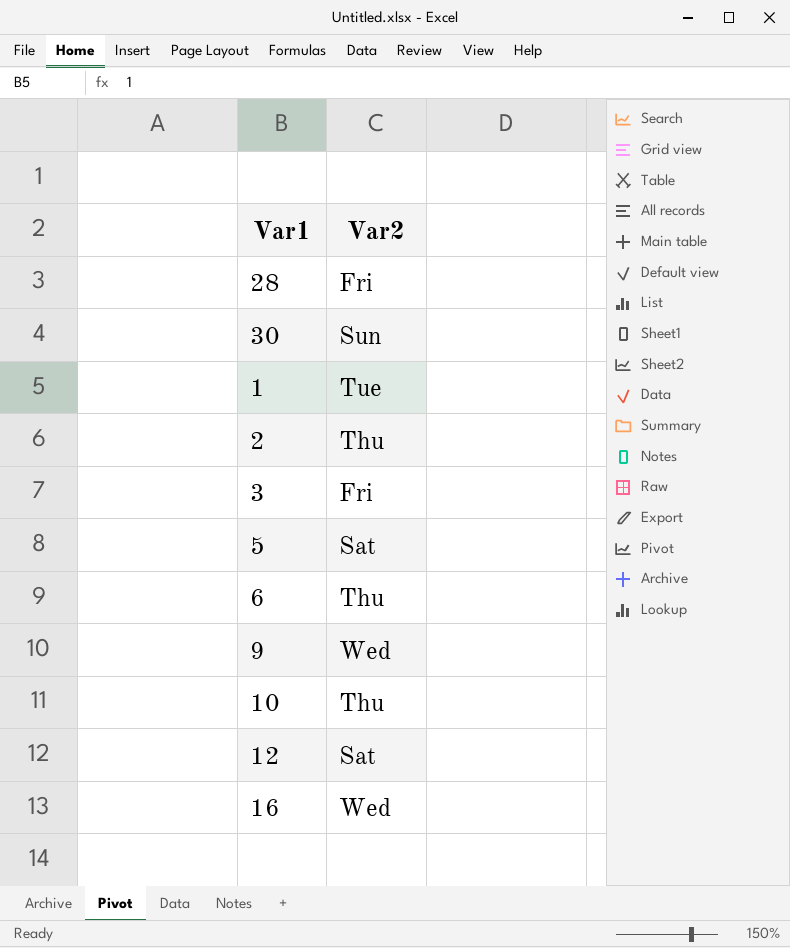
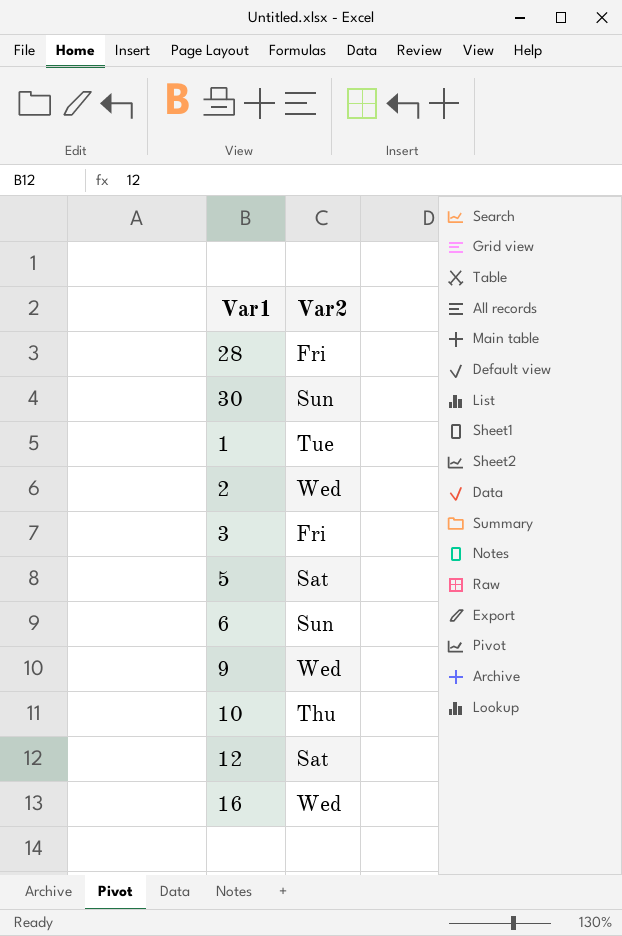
2 | Var2: Thu -> Wed
6 | Var2: Thu -> Sun

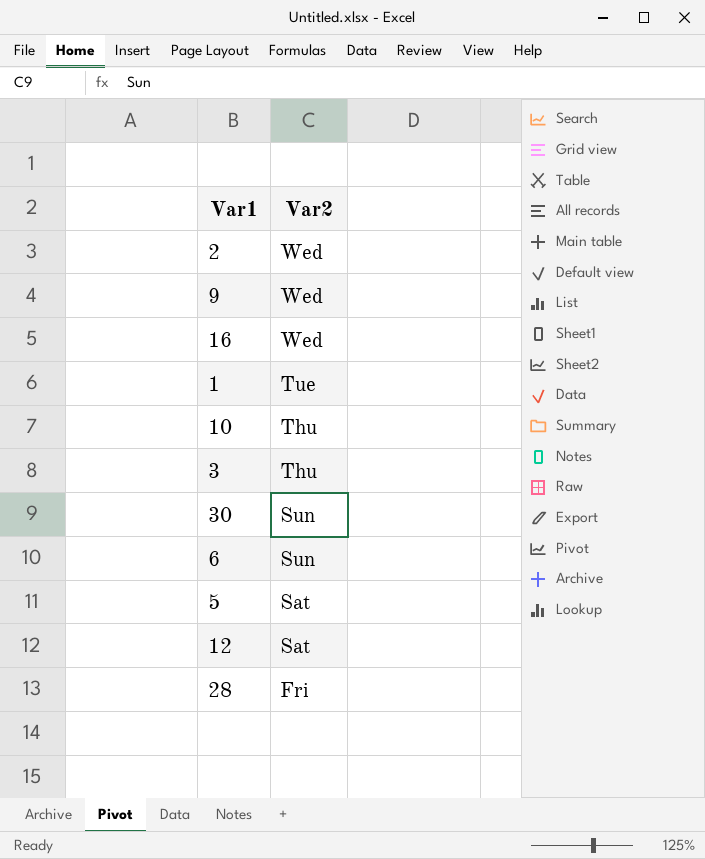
row order: none -> Var2 descending
3 | Var2: Fri -> Thu

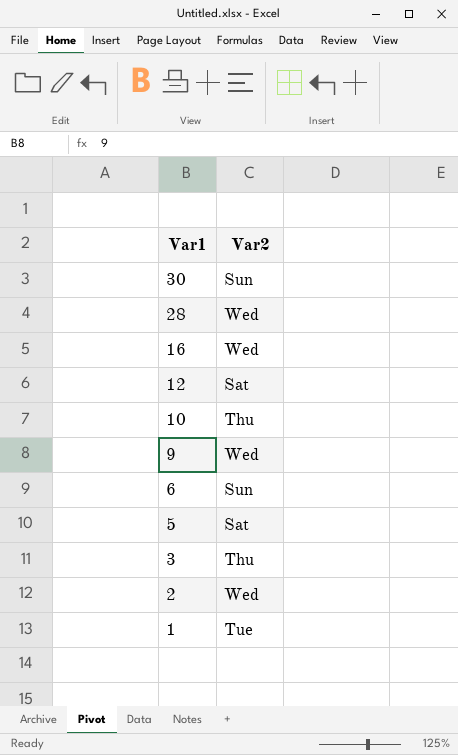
row order: Var2 descending -> Var1 descending
28 | Var2: Fri -> Wed

